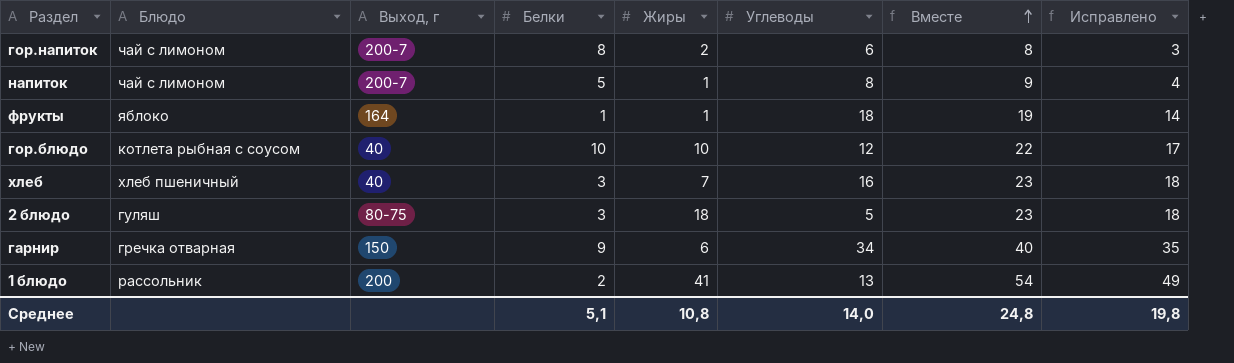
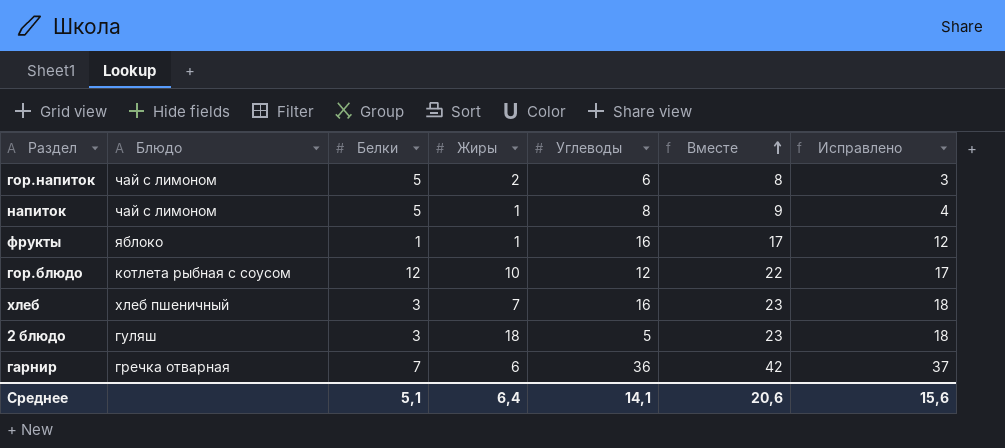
column Выход, г | position: 3 -> none
row 1 блюдо: рассольник | 200 | 2 | 41 | 13 | 54 | 49 -> none
гор.напиток | Белки: 8 -> 5
фрукты | Углеводы: 18 -> 16
фрукты | Вместе: 19 -> 17
фрукты | Исправлено: 14 -> 12
гор.блюдо | Белки: 10 -> 12
гарнир | Белки: 9 -> 7
гарнир | Углеводы: 34 -> 36
гарнир | Вместе: 40 -> 42
гарнир | Исправлено: 35 -> 37
Среднее | Жиры: 10,8 -> 6,4
Среднее | Углеводы: 14,0 -> 14,1
Среднее | Вместе: 24,8 -> 20,6
Среднее | Исправлено: 19,8 -> 15,6

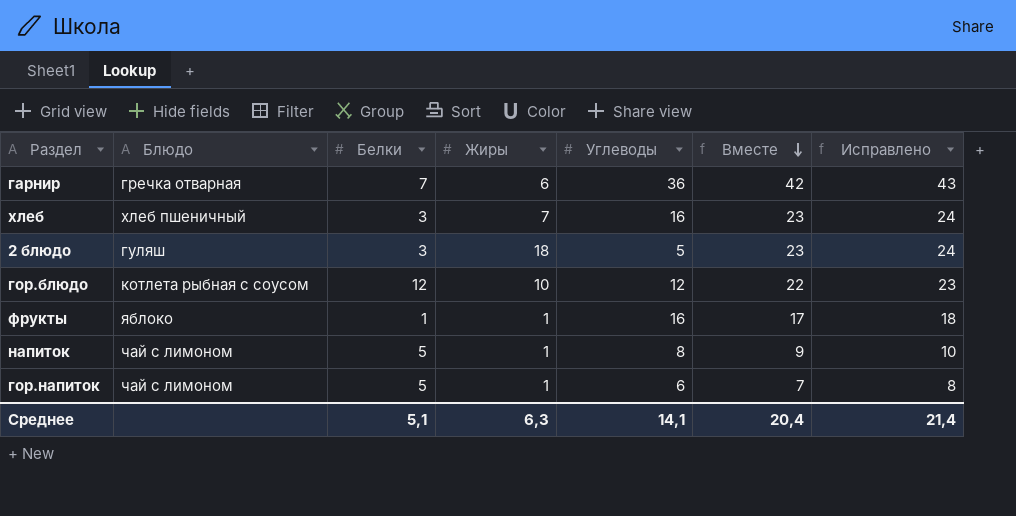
row order: Вместе ascending -> Вместе descending
column Исправлено | formula: [Вместе] - 5 -> [Вместе] + 1
гор.напиток | Жиры: 2 -> 1
гор.напиток | Вместе: 8 -> 7
Среднее | Жиры: 6,4 -> 6,3
Среднее | Вместе: 20,6 -> 20,4
Среднее | Исправлено: 15,6 -> 21,4

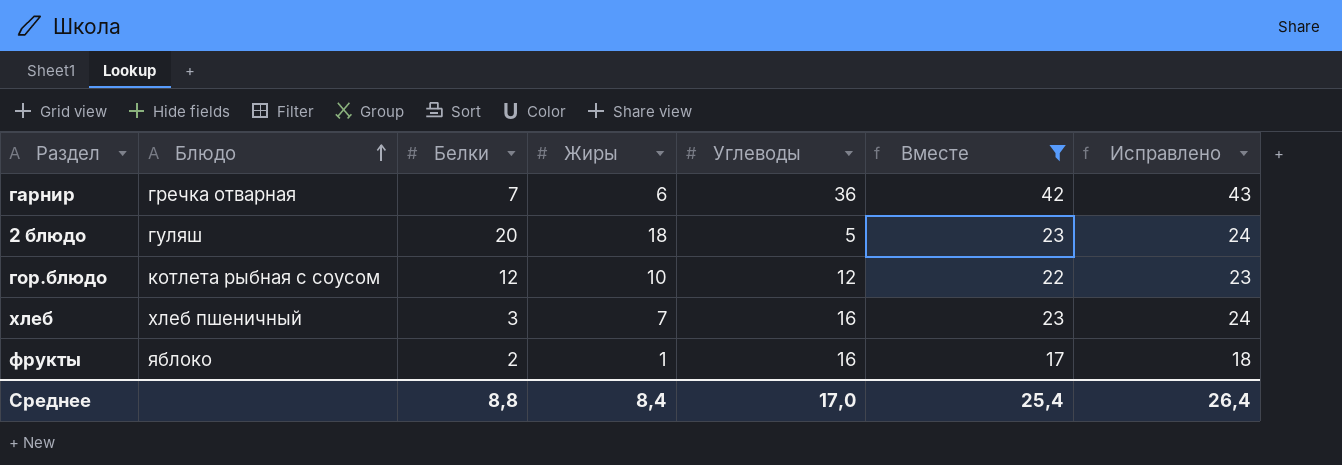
filter: none -> Вместе >= 17
row order: Вместе descending -> Блюдо ascending
2 блюдо | Белки: 3 -> 20
фрукты | Белки: 1 -> 2
Среднее | Белки: 5,1 -> 8,8
Среднее | Жиры: 6,3 -> 8,4
Среднее | Углеводы: 14,1 -> 17,0
Среднее | Вместе: 20,4 -> 25,4
Среднее | Исправлено: 21,4 -> 26,4

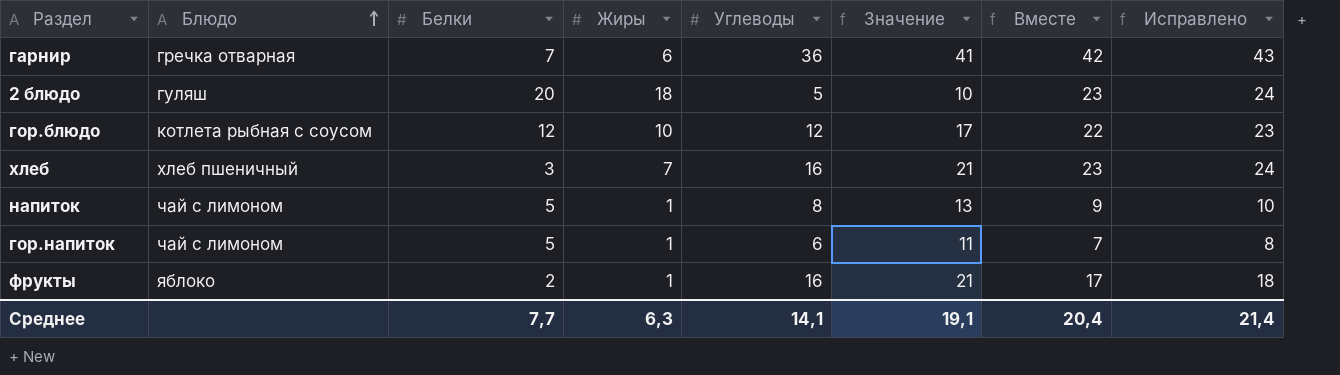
filter: Вместе >= 17 -> none
column Значение | formula: none -> [Углеводы] + 5
Среднее | Белки: 8,8 -> 7,7
Среднее | Жиры: 8,4 -> 6,3
Среднее | Углеводы: 17,0 -> 14,1
Среднее | Вместе: 25,4 -> 20,4
Среднее | Исправлено: 26,4 -> 21,4

